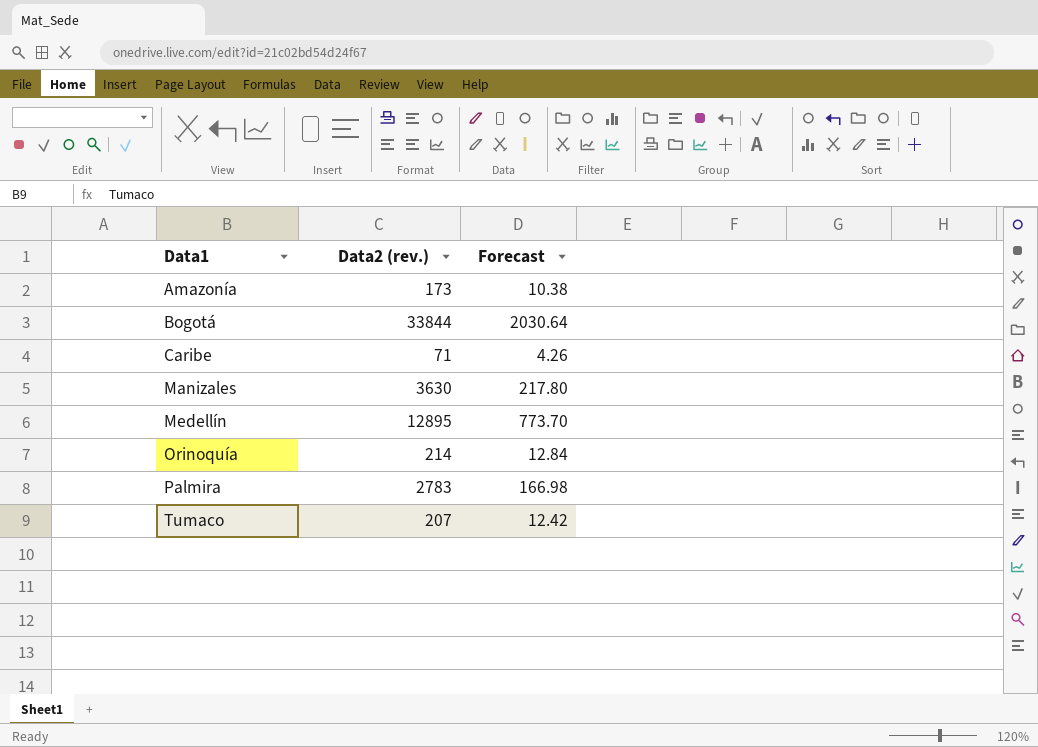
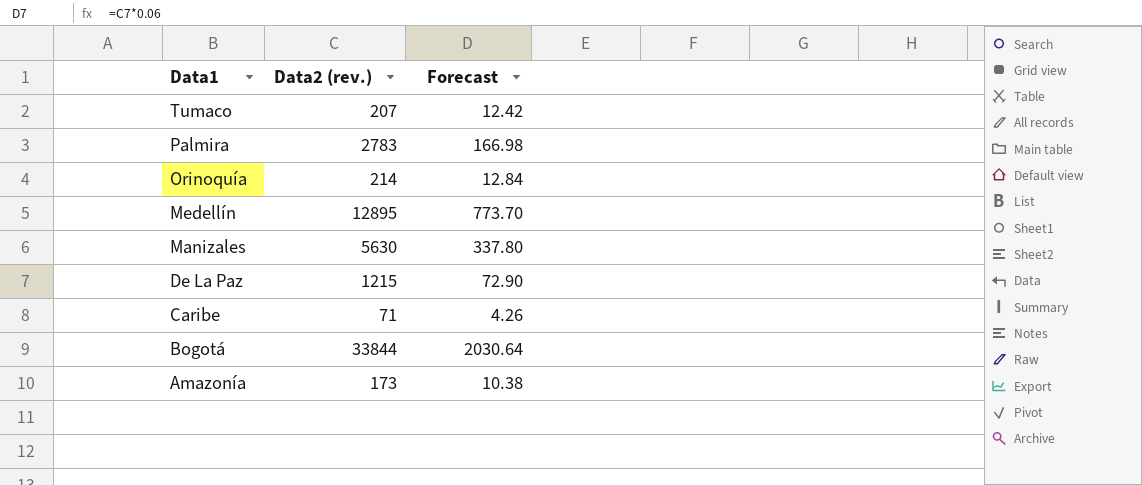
row order: Data1 ascending -> Data1 descending
Manizales | Data2 (rev.): 3630 -> 5630
Manizales | Forecast: 217.80 -> 337.80
row De La Paz: none -> 1215 | 72.90

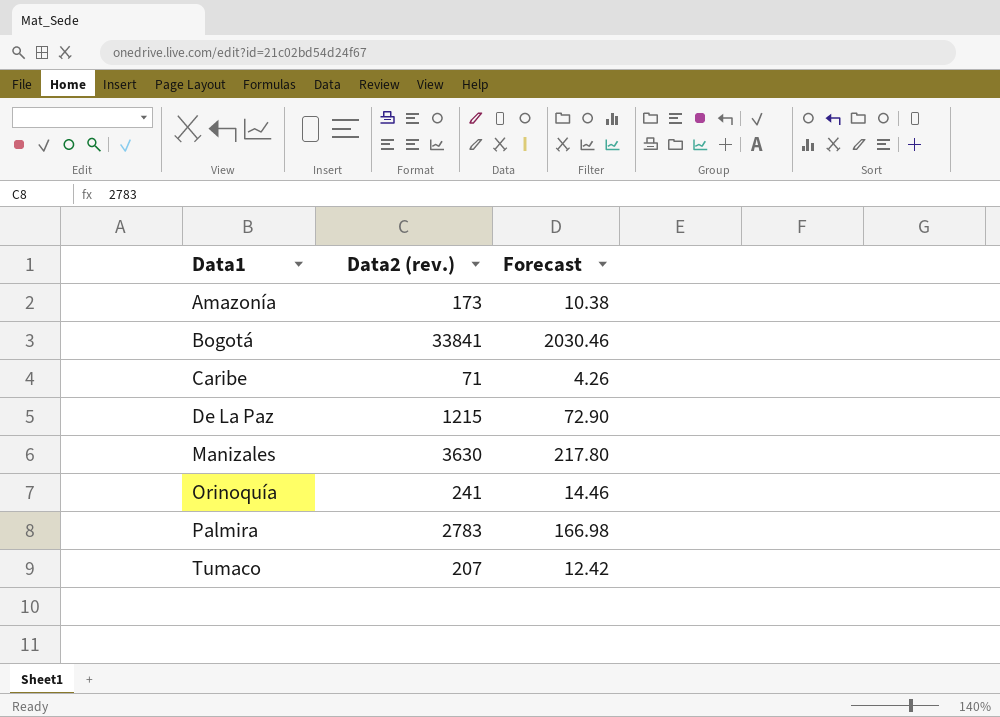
row order: Data1 descending -> Data1 ascending
row Medellín: 12895 | 773.70 -> none
Bogotá | Data2 (rev.): 33844 -> 33841
Bogotá | Forecast: 2030.64 -> 2030.46
Manizales | Data2 (rev.): 5630 -> 3630
Manizales | Forecast: 337.80 -> 217.80
Orinoquía | Data2 (rev.): 214 -> 241
Orinoquía | Forecast: 12.84 -> 14.46

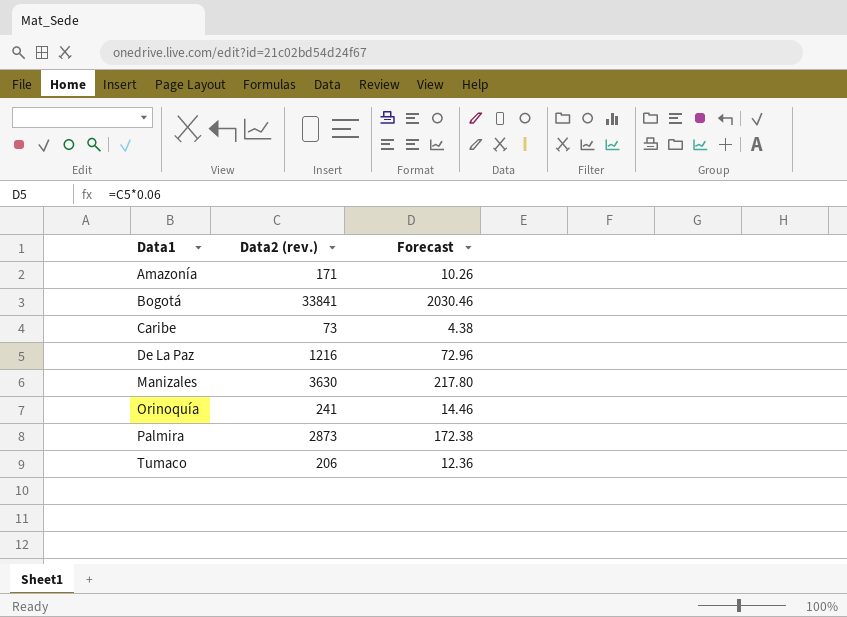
Amazonía | Data2 (rev.): 173 -> 171
Amazonía | Forecast: 10.38 -> 10.26
Caribe | Data2 (rev.): 71 -> 73
Caribe | Forecast: 4.26 -> 4.38
De La Paz | Data2 (rev.): 1215 -> 1216
De La Paz | Forecast: 72.90 -> 72.96
Palmira | Data2 (rev.): 2783 -> 2873
Palmira | Forecast: 166.98 -> 172.38
Tumaco | Data2 (rev.): 207 -> 206
Tumaco | Forecast: 12.42 -> 12.36

